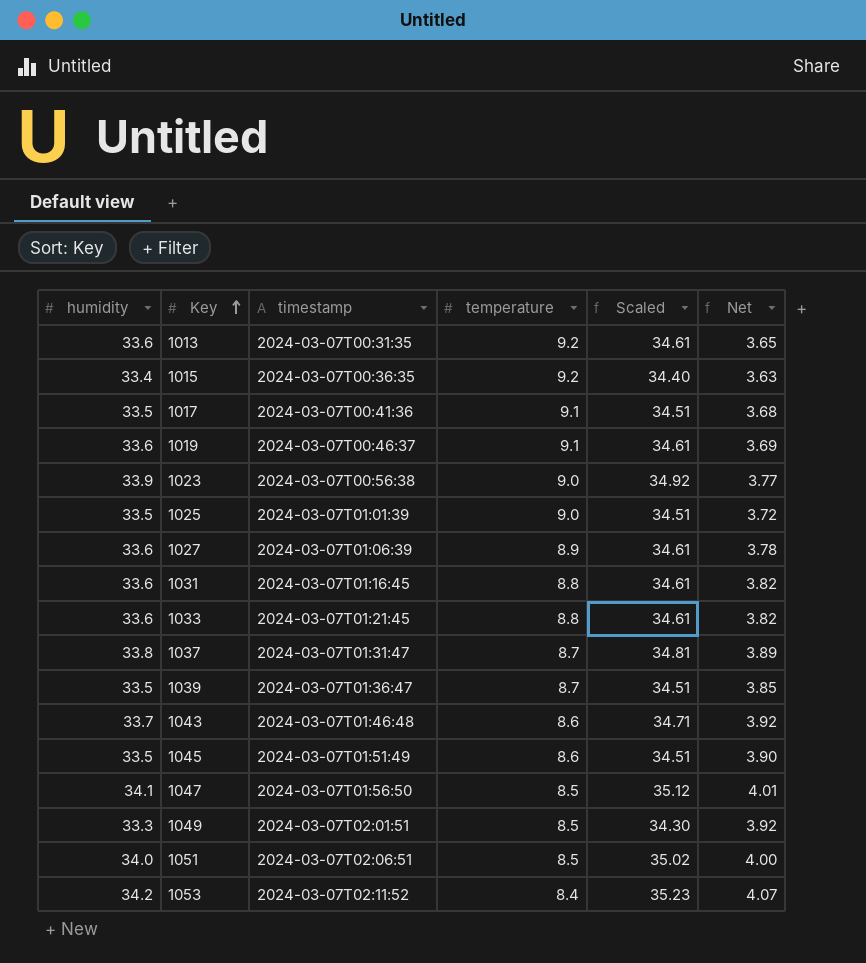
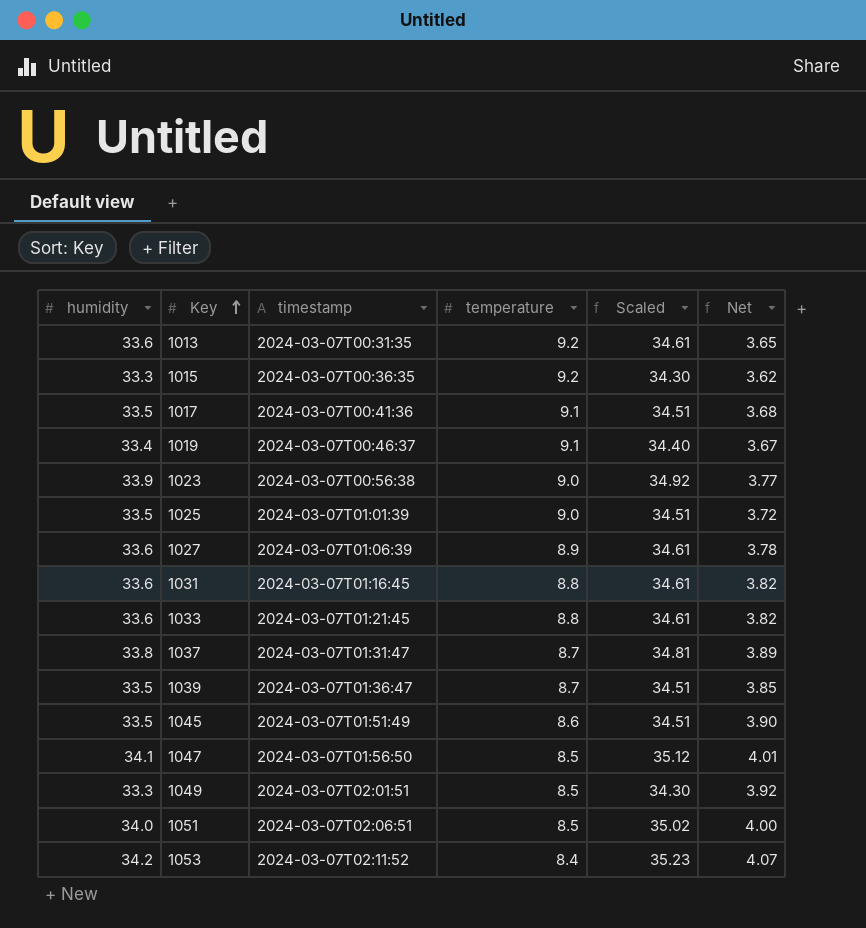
row 1043: 33.7 | 2024-03-07T01:46:48 | 8.6 | 34.71 | 3.92 -> none
1015 | humidity: 33.4 -> 33.3
1015 | Scaled: 34.40 -> 34.30
1015 | Net: 3.63 -> 3.62
1019 | humidity: 33.6 -> 33.4
1019 | Scaled: 34.61 -> 34.40
1019 | Net: 3.69 -> 3.67

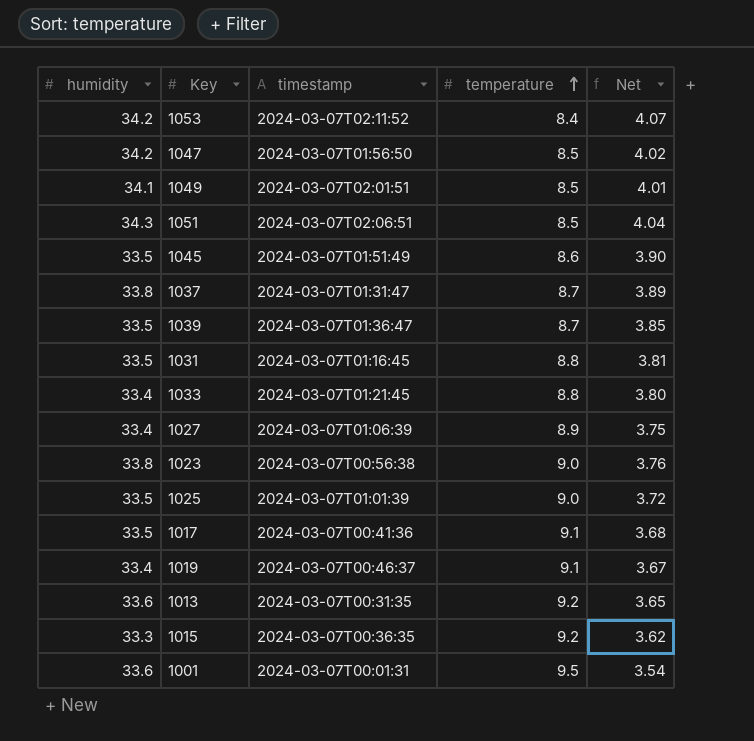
row order: Key ascending -> temperature ascending
column Scaled | formula: [humidity] * 1.03 -> none
1047 | humidity: 34.1 -> 34.2
1047 | Net: 4.01 -> 4.02
1049 | humidity: 33.3 -> 34.1
1049 | Net: 3.92 -> 4.01
1051 | humidity: 34.0 -> 34.3
1051 | Net: 4.00 -> 4.04
1031 | humidity: 33.6 -> 33.5
1031 | Net: 3.82 -> 3.81
1033 | humidity: 33.6 -> 33.4
1033 | Net: 3.82 -> 3.80
1027 | humidity: 33.6 -> 33.4
1027 | Net: 3.78 -> 3.75
1023 | humidity: 33.9 -> 33.8
1023 | Net: 3.77 -> 3.76
row 1001: none -> 33.6 | 2024-03-07T00:01:31 | 9.5 | 3.54

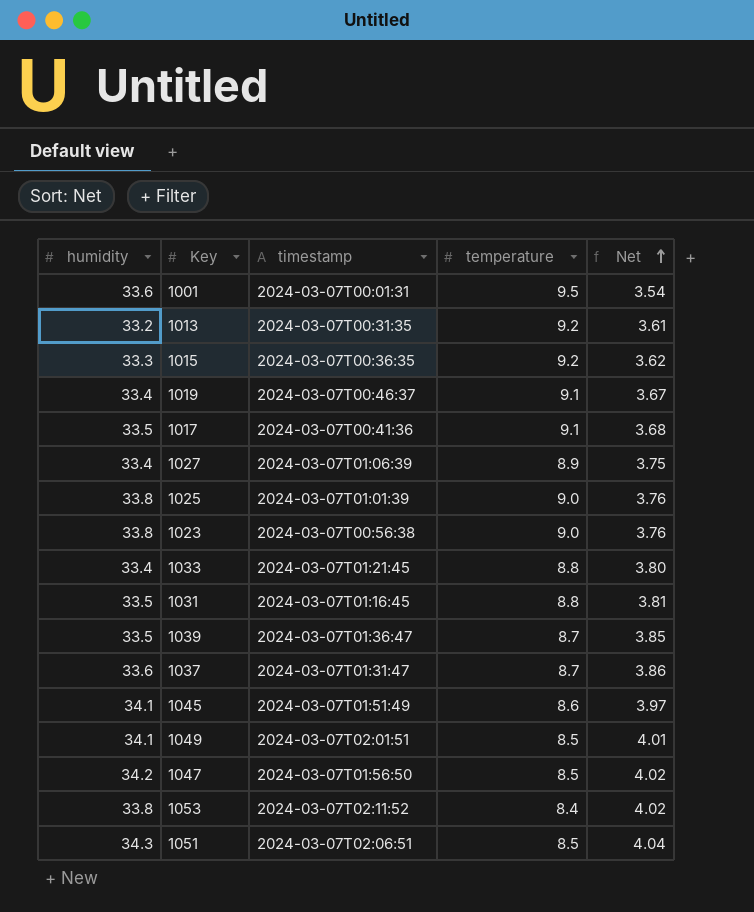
row order: temperature ascending -> Net ascending
1013 | humidity: 33.6 -> 33.2
1013 | Net: 3.65 -> 3.61
1025 | humidity: 33.5 -> 33.8
1025 | Net: 3.72 -> 3.76
1037 | humidity: 33.8 -> 33.6
1037 | Net: 3.89 -> 3.86
1045 | humidity: 33.5 -> 34.1
1045 | Net: 3.90 -> 3.97
1053 | humidity: 34.2 -> 33.8
1053 | Net: 4.07 -> 4.02

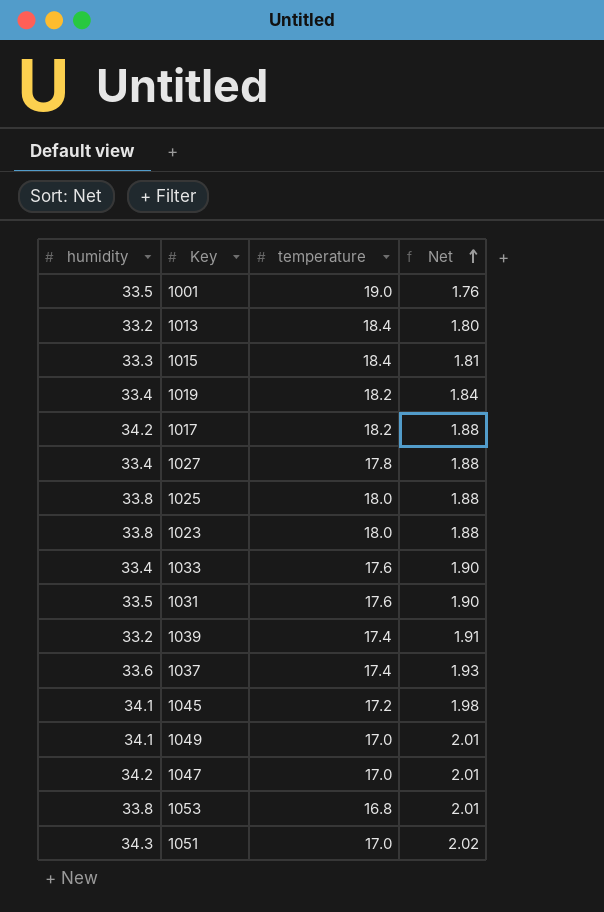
column timestamp | position: 3 -> none
1001 | humidity: 33.6 -> 33.5
1001 | temperature: 9.5 -> 19.0
1001 | Net: 3.54 -> 1.76
1013 | temperature: 9.2 -> 18.4
1013 | Net: 3.61 -> 1.80
1015 | temperature: 9.2 -> 18.4
1015 | Net: 3.62 -> 1.81
1019 | temperature: 9.1 -> 18.2
1019 | Net: 3.67 -> 1.84
1017 | humidity: 33.5 -> 34.2
1017 | temperature: 9.1 -> 18.2
1017 | Net: 3.68 -> 1.88
1027 | temperature: 8.9 -> 17.8
1027 | Net: 3.75 -> 1.88
1025 | temperature: 9.0 -> 18.0
1025 | Net: 3.76 -> 1.88
1023 | temperature: 9.0 -> 18.0
1023 | Net: 3.76 -> 1.88
1033 | temperature: 8.8 -> 17.6
1033 | Net: 3.80 -> 1.90
1031 | temperature: 8.8 -> 17.6
1031 | Net: 3.81 -> 1.90
1039 | humidity: 33.5 -> 33.2
1039 | temperature: 8.7 -> 17.4
1039 | Net: 3.85 -> 1.91
1037 | temperature: 8.7 -> 17.4
1037 | Net: 3.86 -> 1.93
1045 | temperature: 8.6 -> 17.2
1045 | Net: 3.97 -> 1.98
1049 | temperature: 8.5 -> 17.0
1049 | Net: 4.01 -> 2.01
1047 | temperature: 8.5 -> 17.0
1047 | Net: 4.02 -> 2.01
1053 | temperature: 8.4 -> 16.8
1053 | Net: 4.02 -> 2.01
1051 | temperature: 8.5 -> 17.0
1051 | Net: 4.04 -> 2.02

